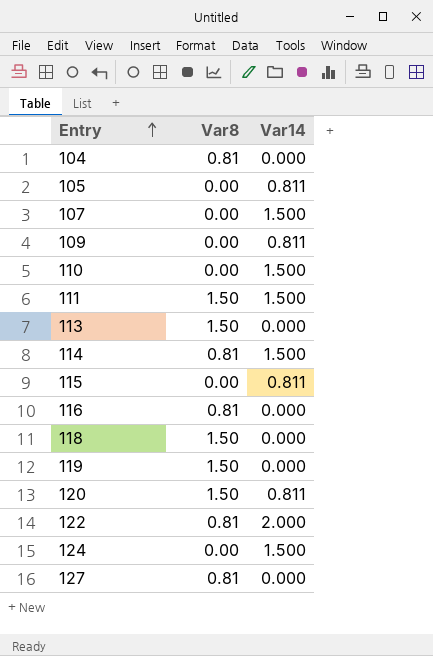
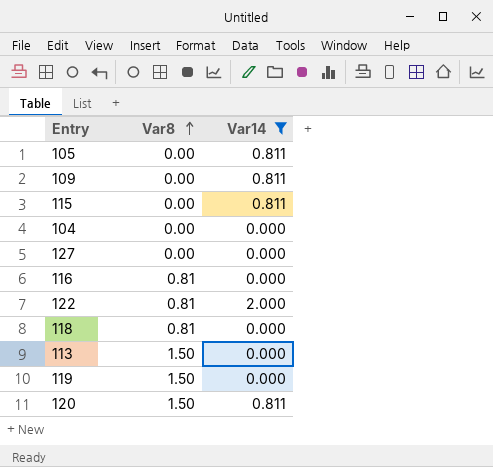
filter: none -> Var14 != 1.500
row order: Entry ascending -> Var8 ascending
104 | Var8: 0.81 -> 0.00
127 | Var8: 0.81 -> 0.00
118 | Var8: 1.50 -> 0.81

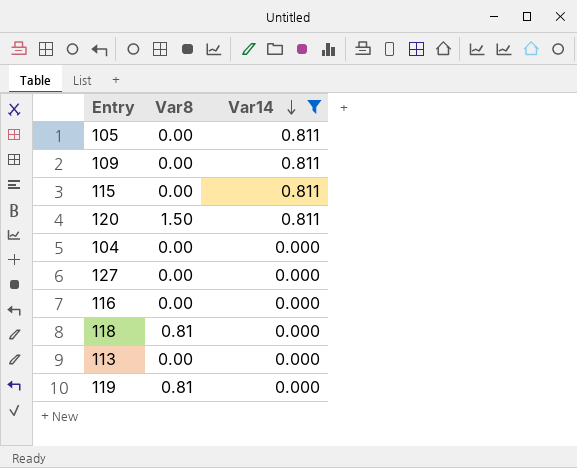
row order: Var8 ascending -> Var14 descending
row 122: 0.81 | 2.000 -> none
116 | Var8: 0.81 -> 0.00
113 | Var8: 1.50 -> 0.00
119 | Var8: 1.50 -> 0.81

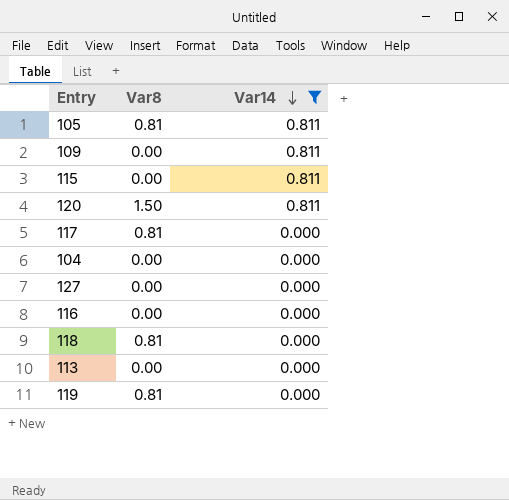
105 | Var8: 0.00 -> 0.81
row 117: none -> 0.81 | 0.000

